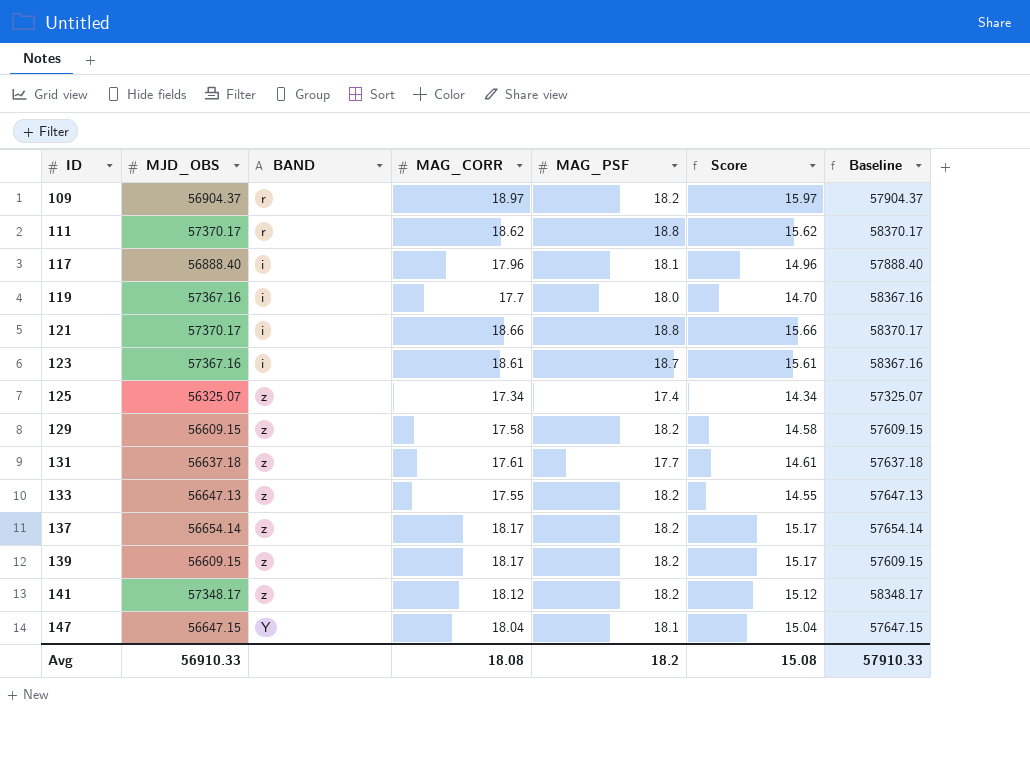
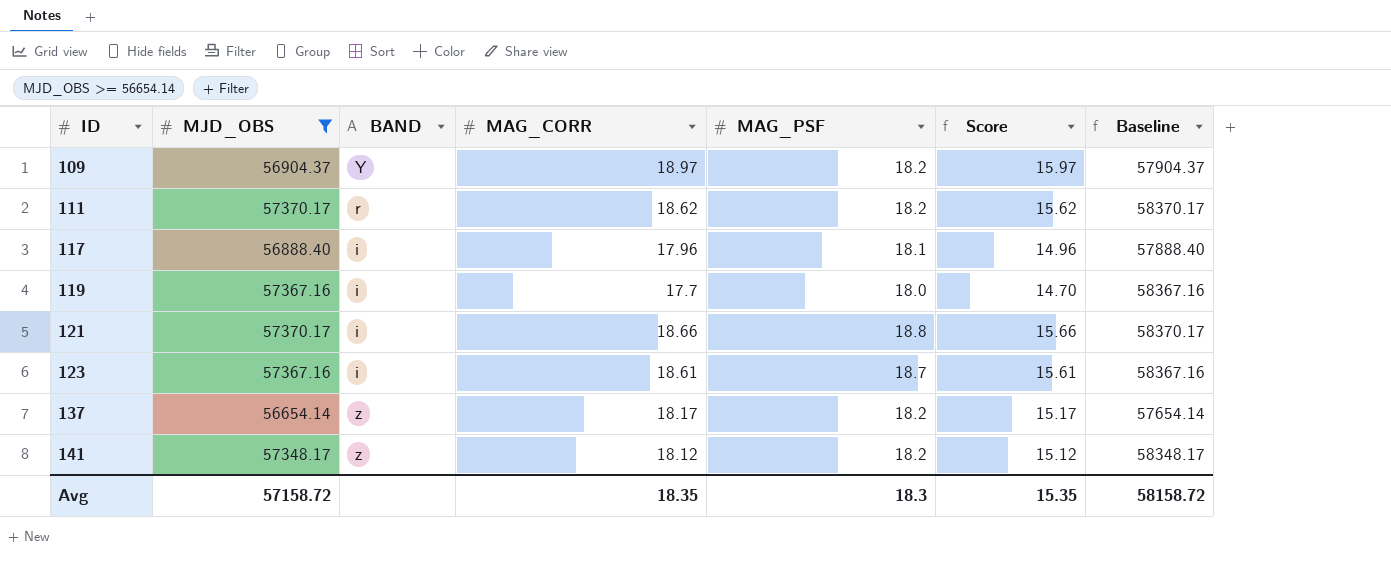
filter: none -> MJD_OBS >= 56654.14
109 | BAND: r -> Y
111 | MAG_PSF: 18.8 -> 18.2
Avg | MJD_OBS: 56910.33 -> 57158.72
Avg | MAG_CORR: 18.08 -> 18.35
Avg | MAG_PSF: 18.2 -> 18.3
Avg | Score: 15.08 -> 15.35
Avg | Baseline: 57910.33 -> 58158.72

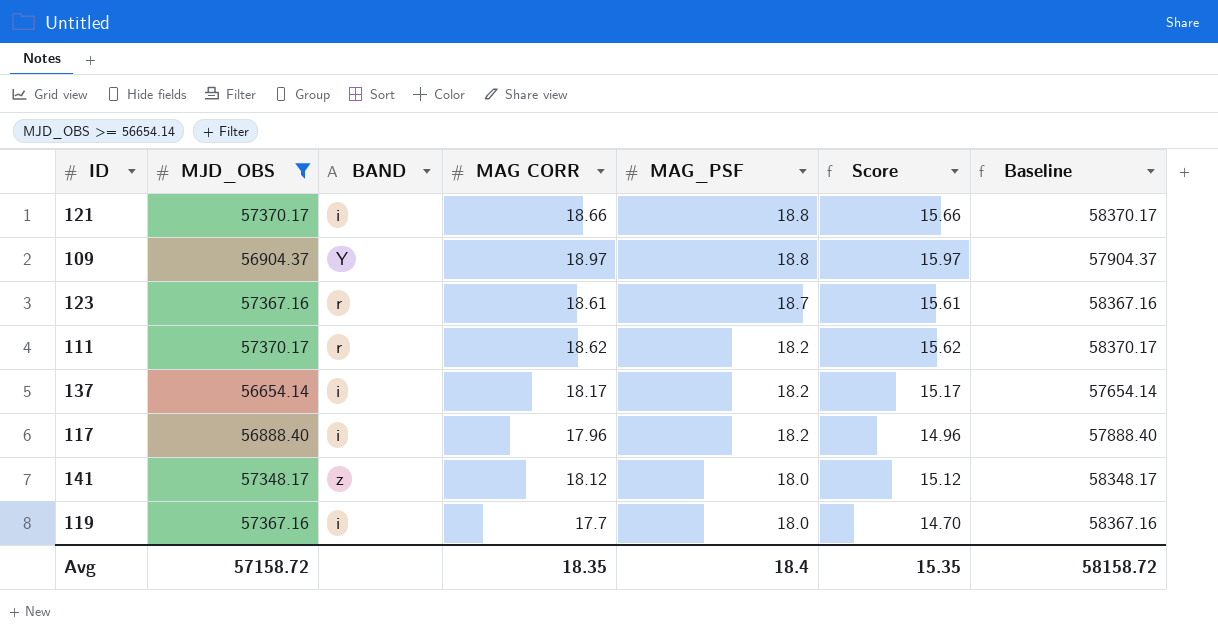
row order: ID ascending -> MAG_PSF descending
column name: MAG_CORR -> MAG CORR
109 | MAG_PSF: 18.2 -> 18.8
123 | BAND: i -> r
137 | BAND: z -> i
117 | MAG_PSF: 18.1 -> 18.2
141 | MAG_PSF: 18.2 -> 18.0
Avg | MAG_PSF: 18.3 -> 18.4

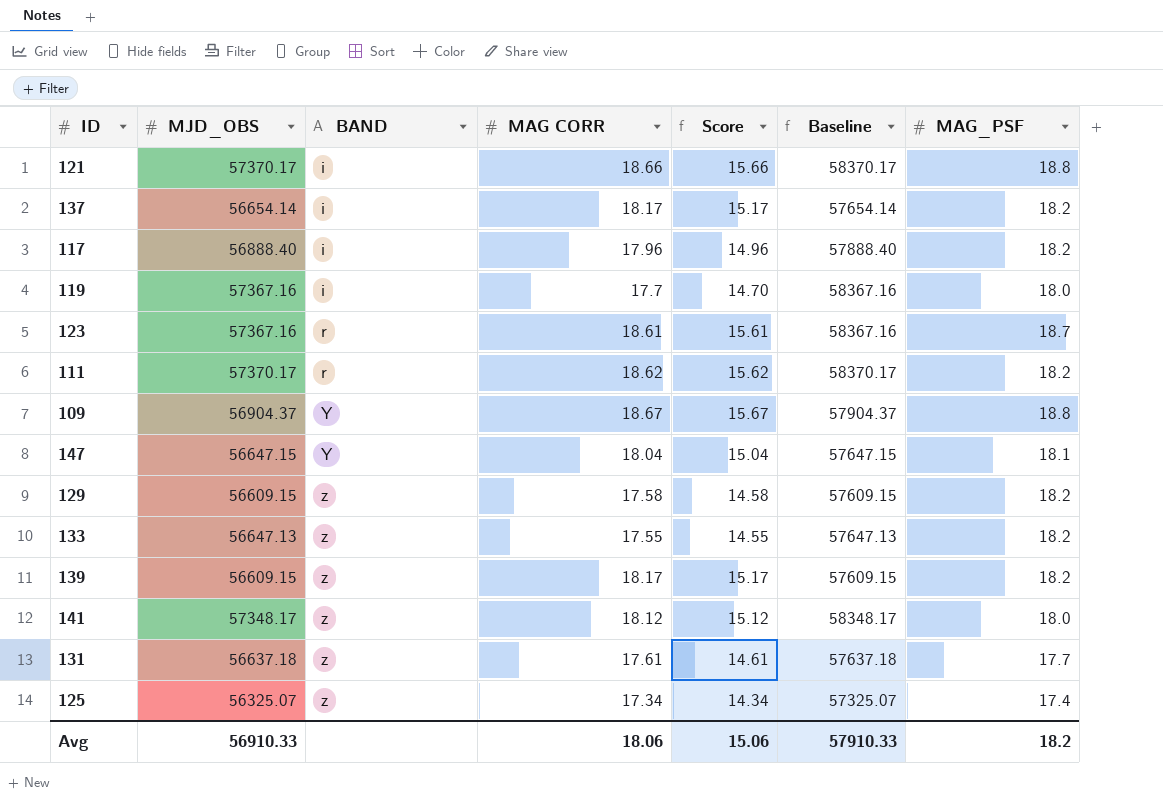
filter: MJD_OBS >= 56654.14 -> none
row order: MAG_PSF descending -> BAND ascending
column MAG_PSF | position: 5 -> 7
109 | MAG CORR: 18.97 -> 18.67
109 | Score: 15.97 -> 15.67
Avg | MJD_OBS: 57158.72 -> 56910.33
Avg | MAG CORR: 18.35 -> 18.06
Avg | Score: 15.35 -> 15.06
Avg | Baseline: 58158.72 -> 57910.33
Avg | MAG_PSF: 18.4 -> 18.2

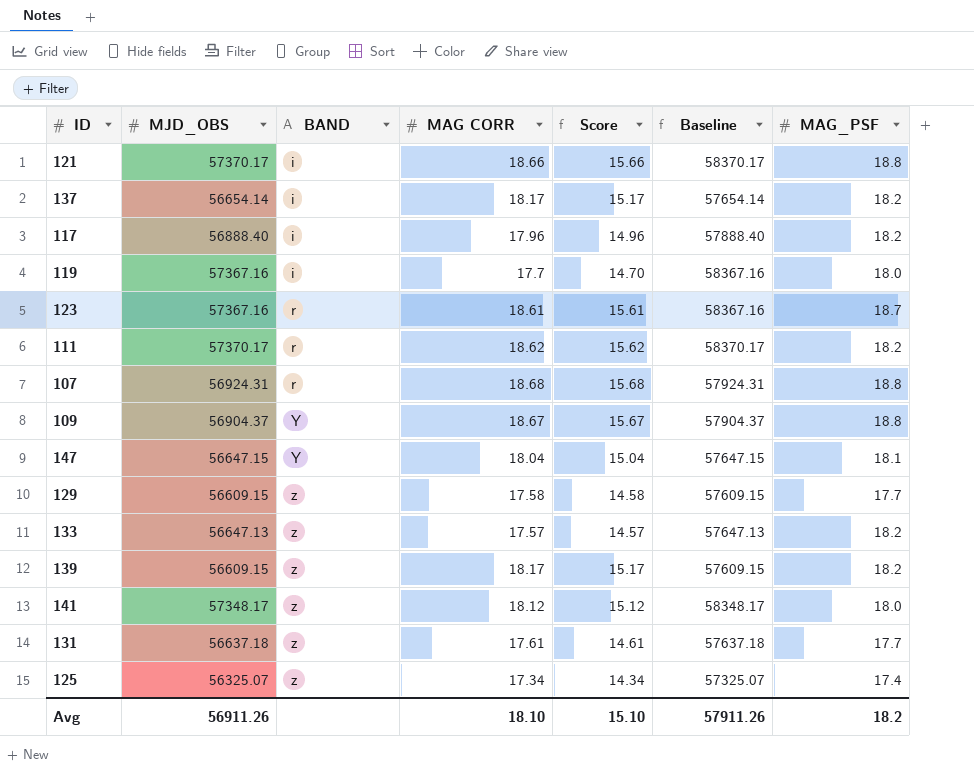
row 107: none -> 56924.31 | r | 18.68 | 15.68 | 57924.31 | 18.8
129 | MAG_PSF: 18.2 -> 17.7
133 | MAG CORR: 17.55 -> 17.57
133 | Score: 14.55 -> 14.57
Avg | MJD_OBS: 56910.33 -> 56911.26
Avg | MAG CORR: 18.06 -> 18.10
Avg | Score: 15.06 -> 15.10
Avg | Baseline: 57910.33 -> 57911.26

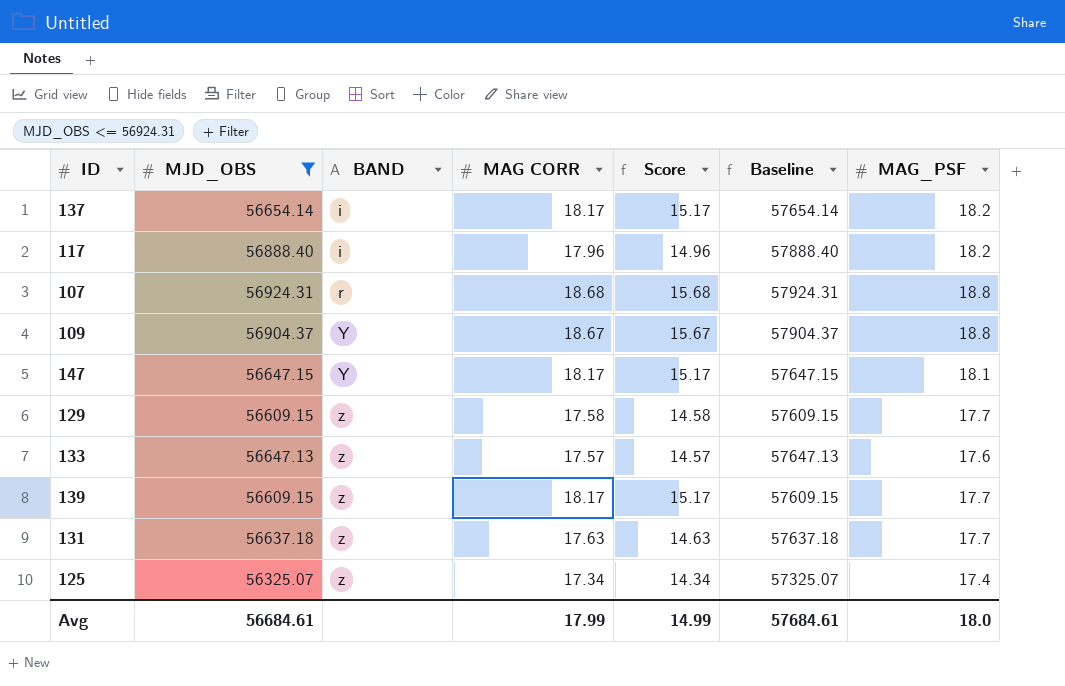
filter: none -> MJD_OBS <= 56924.31
147 | MAG CORR: 18.04 -> 18.17
147 | Score: 15.04 -> 15.17
133 | MAG_PSF: 18.2 -> 17.6
139 | MAG_PSF: 18.2 -> 17.7
131 | MAG CORR: 17.61 -> 17.63
131 | Score: 14.61 -> 14.63
Avg | MJD_OBS: 56911.26 -> 56684.61
Avg | MAG CORR: 18.10 -> 17.99
Avg | Score: 15.10 -> 14.99
Avg | Baseline: 57911.26 -> 57684.61
Avg | MAG_PSF: 18.2 -> 18.0

